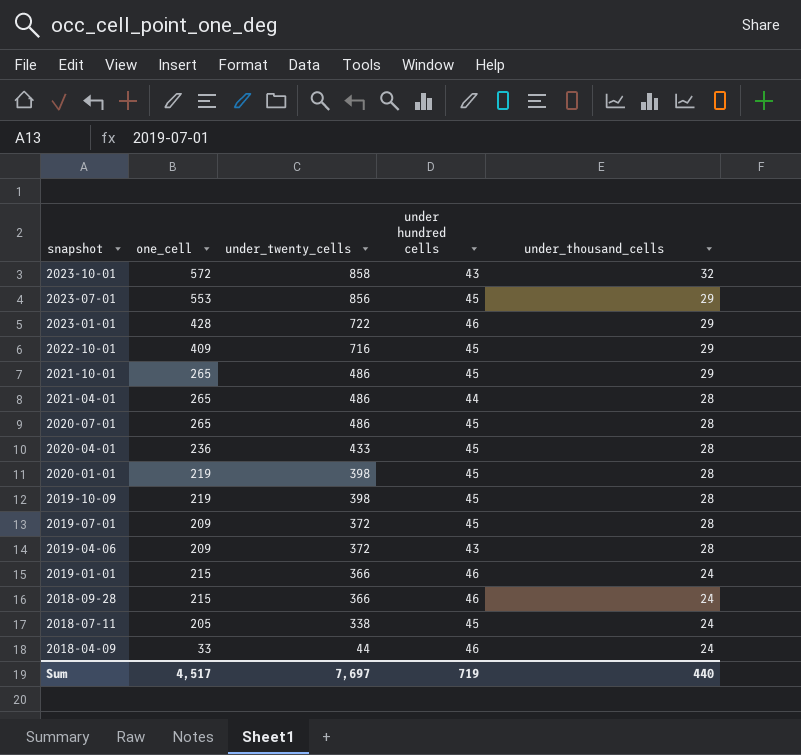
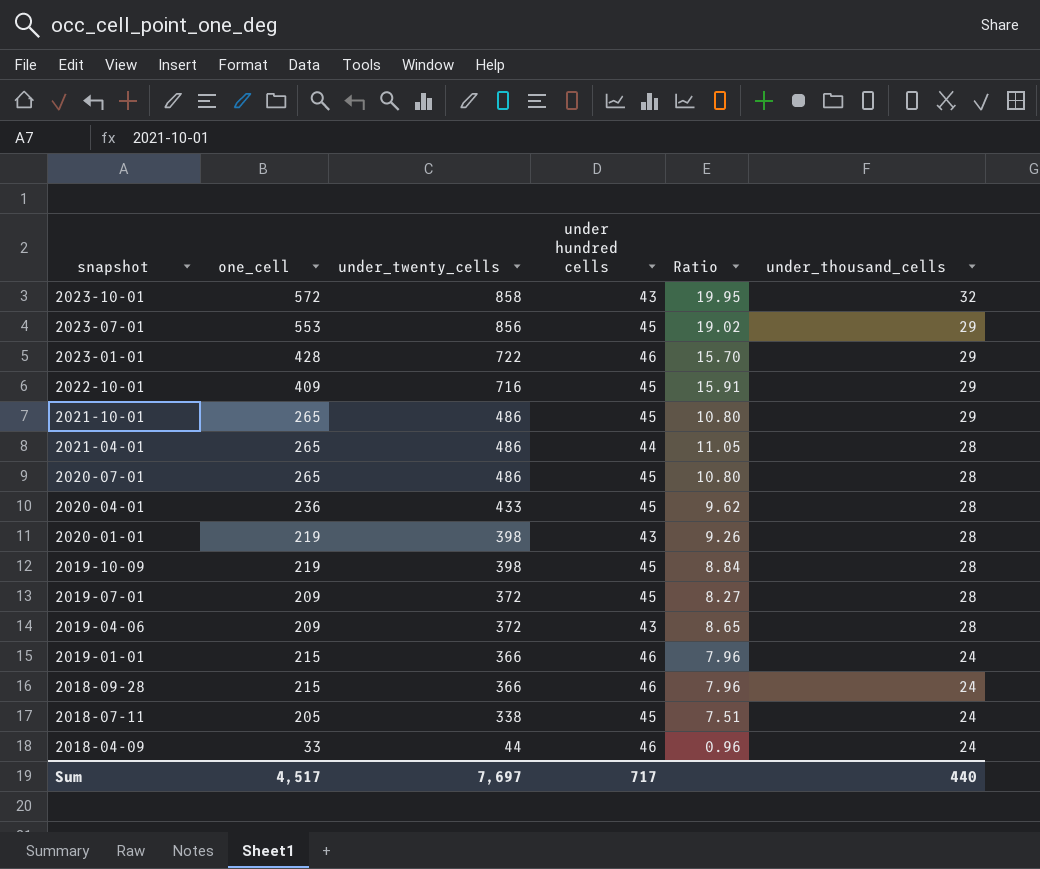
column Ratio | formula: none -> [under_twenty_cells] / [under hundred cells]
2020-01-01 | under hundred cells: 45 -> 43
Sum | under hundred cells: 719 -> 717

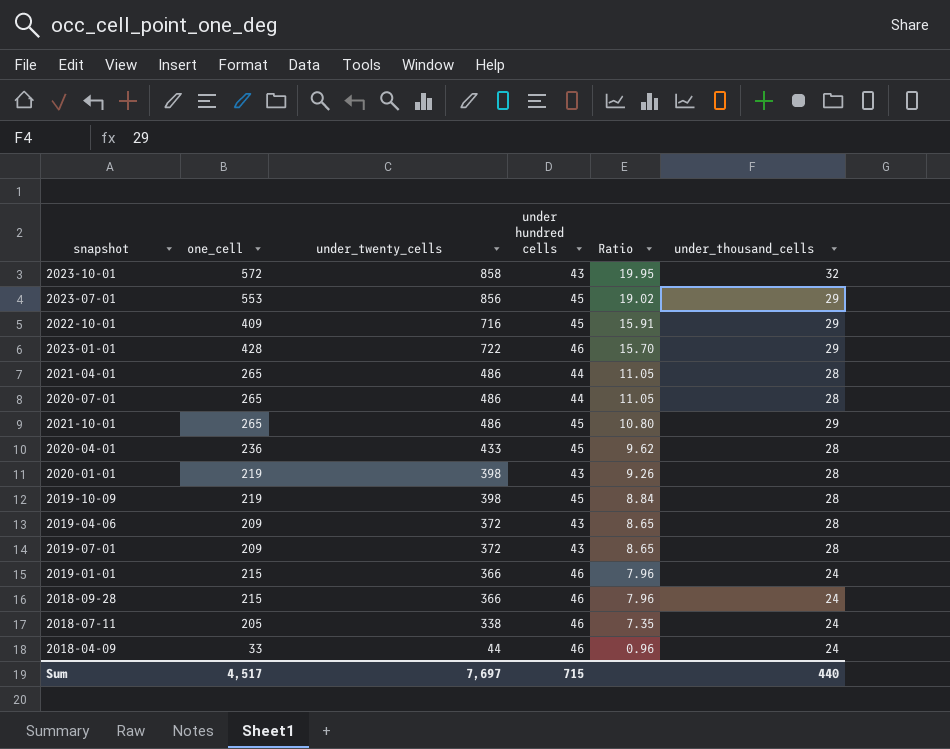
row order: snapshot descending -> Ratio descending
2020-07-01 | under hundred cells: 45 -> 44
2020-07-01 | Ratio: 10.80 -> 11.05
2019-07-01 | under hundred cells: 45 -> 43
2019-07-01 | Ratio: 8.27 -> 8.65
2018-07-11 | under hundred cells: 45 -> 46
2018-07-11 | Ratio: 7.51 -> 7.35
Sum | under hundred cells: 717 -> 715

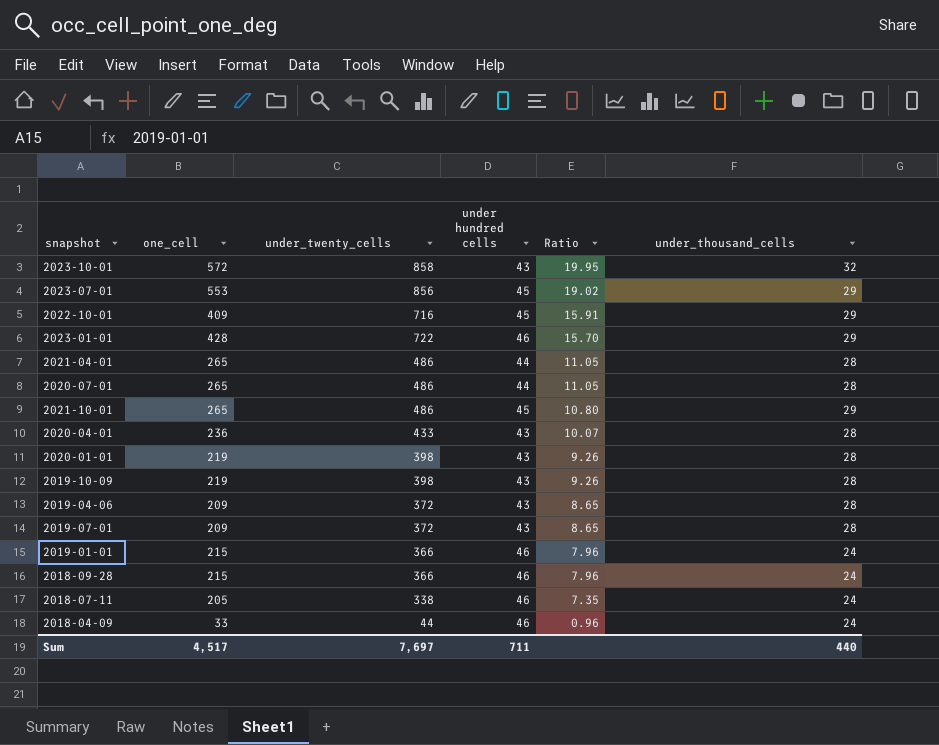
2020-04-01 | under hundred cells: 45 -> 43
2020-04-01 | Ratio: 9.62 -> 10.07
2019-10-09 | under hundred cells: 45 -> 43
2019-10-09 | Ratio: 8.84 -> 9.26
Sum | under hundred cells: 715 -> 711

